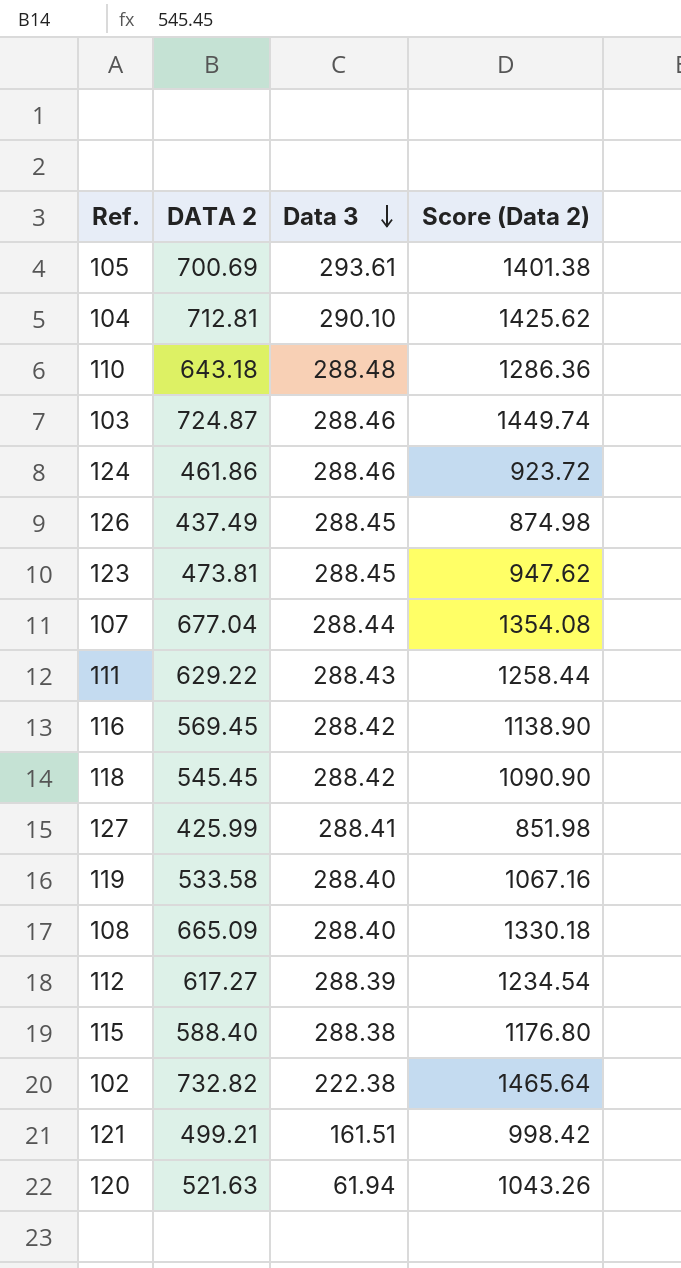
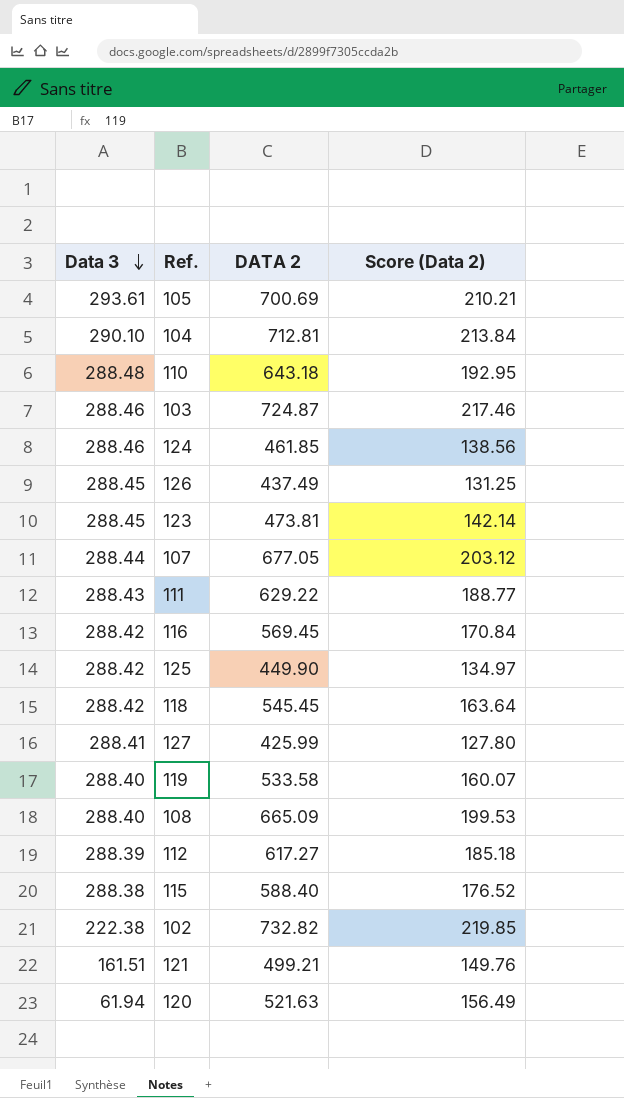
column Data 3 | position: 3 -> 1
column Score (Data 2) | formula: [DATA 2] * 2 -> [DATA 2] * 0.3
124 | DATA 2: 461.86 -> 461.85
107 | DATA 2: 677.04 -> 677.05
row 125: none -> 288.42 | 449.90 | 134.97

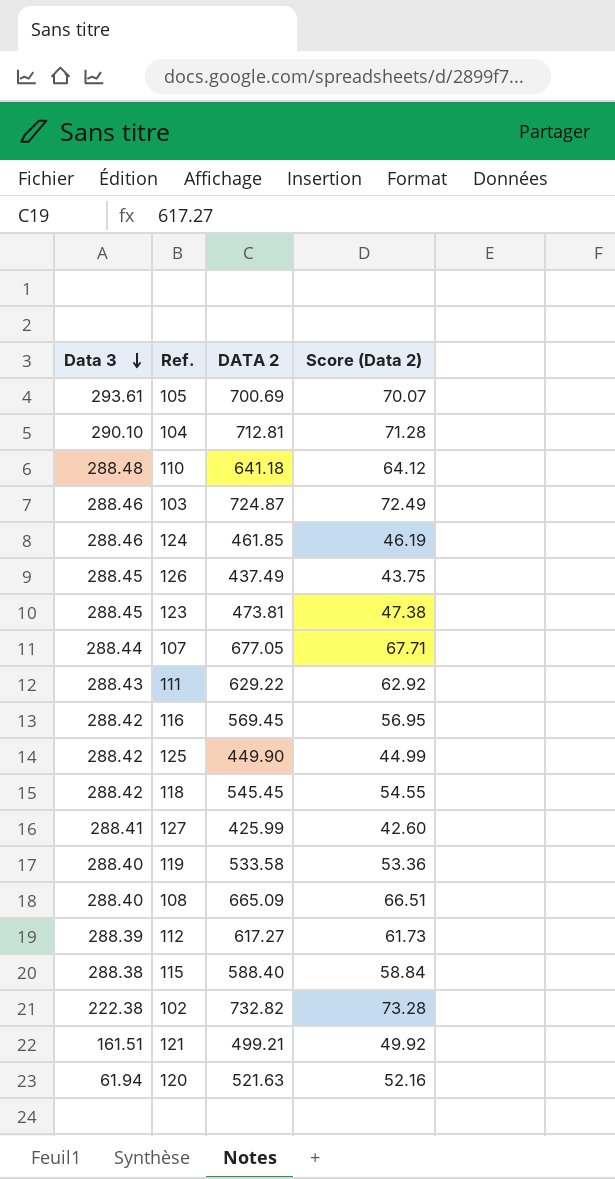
column Score (Data 2) | formula: [DATA 2] * 0.3 -> [DATA 2] * 0.1
110 | DATA 2: 643.18 -> 641.18

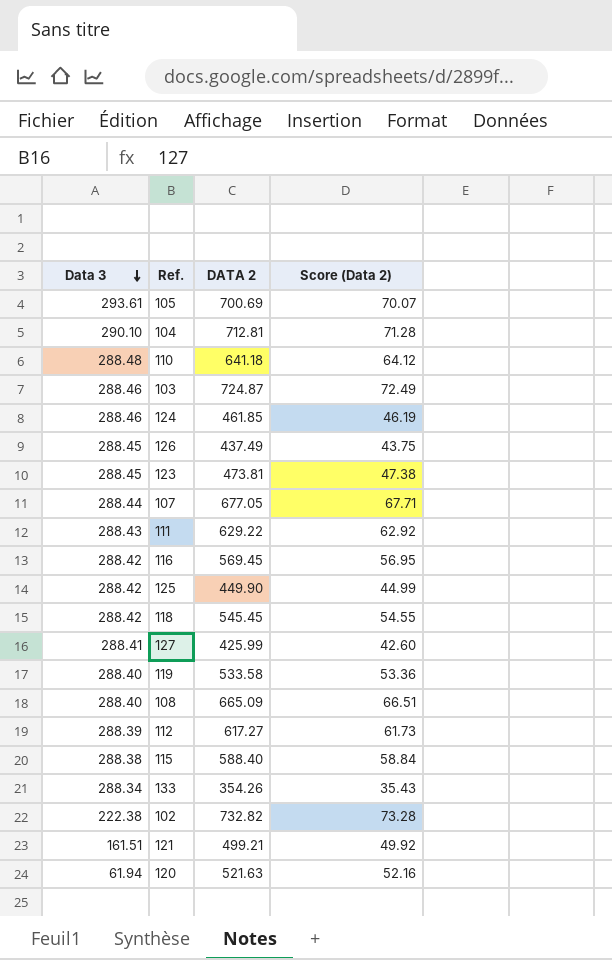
row 133: none -> 288.34 | 354.26 | 35.43

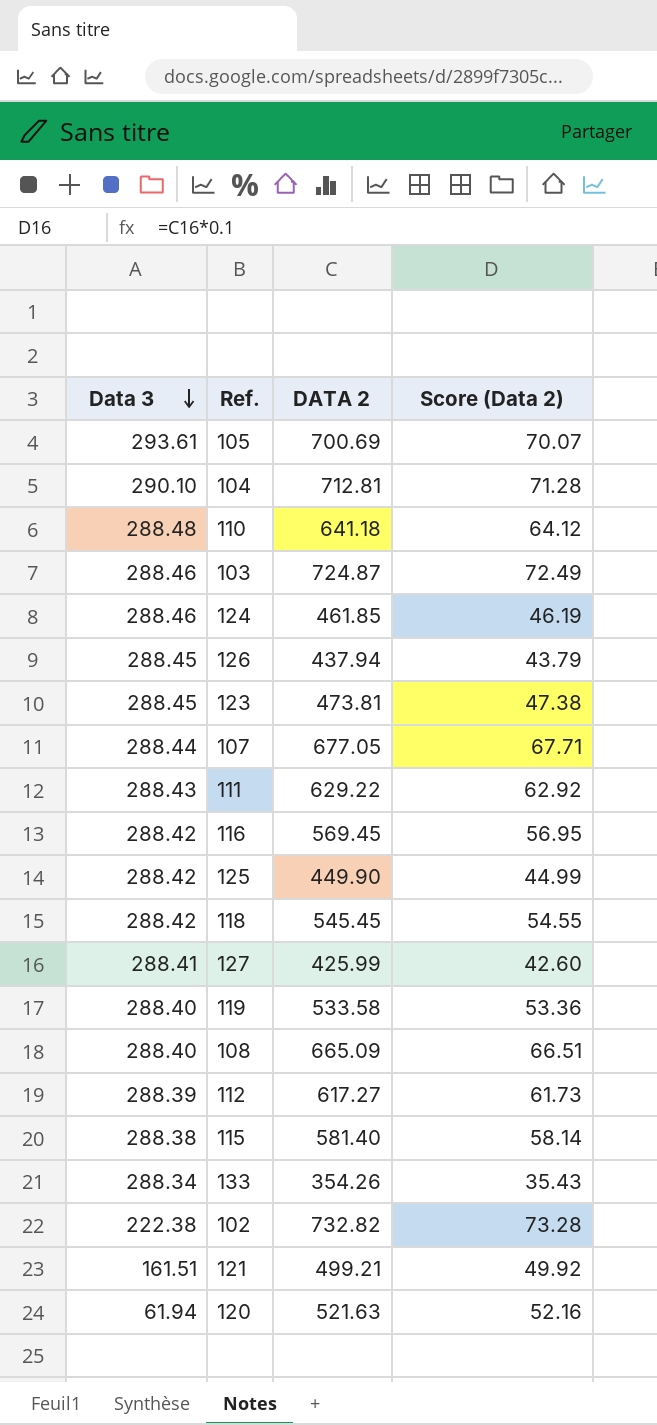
126 | DATA 2: 437.49 -> 437.94
126 | Score (Data 2): 43.75 -> 43.79
115 | DATA 2: 588.40 -> 581.40
115 | Score (Data 2): 58.84 -> 58.14

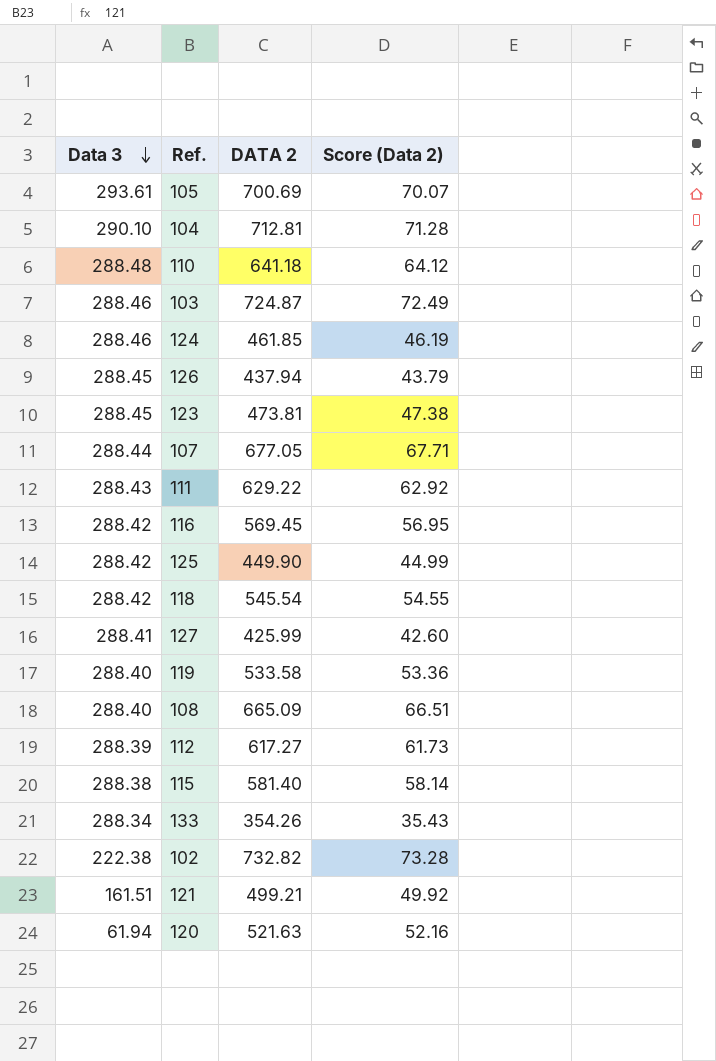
118 | DATA 2: 545.45 -> 545.54

